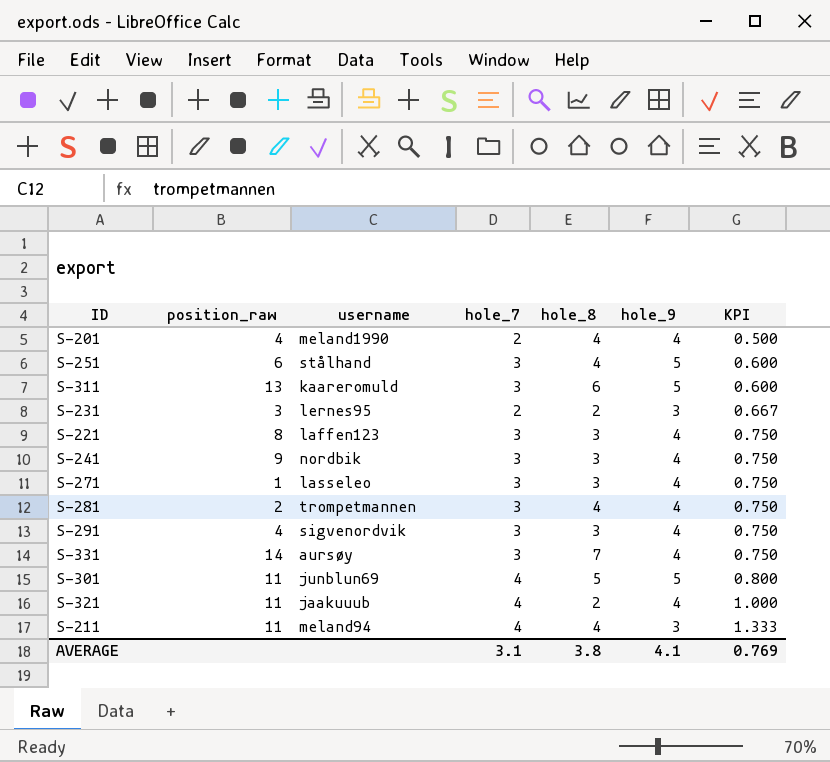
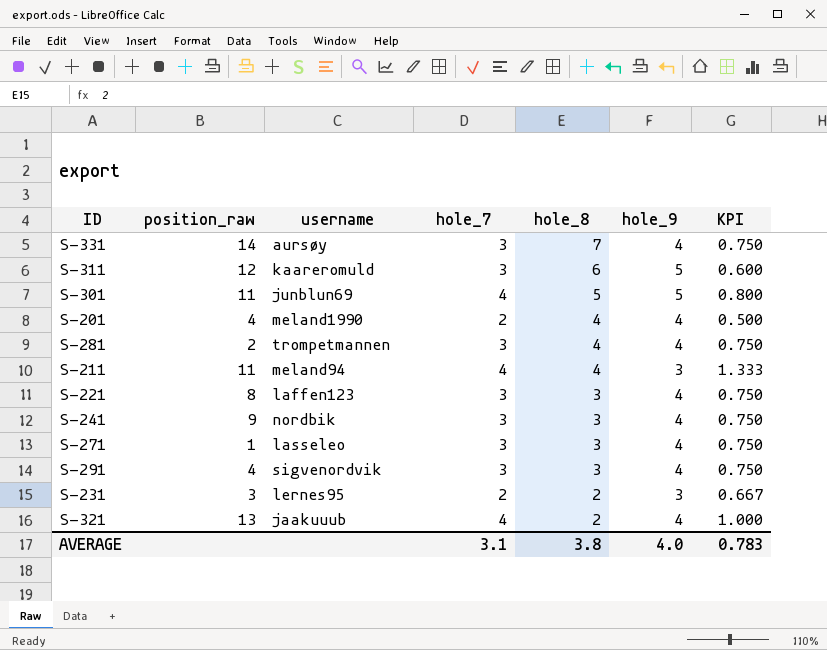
row order: KPI ascending -> hole_8 descending
row S-251: 6 | stålhand | 3 | 4 | 5 | 0.600 -> none
S-311 | position_raw: 13 -> 12
S-321 | position_raw: 11 -> 13
AVERAGE | hole_9: 4.1 -> 4.0
AVERAGE | KPI: 0.769 -> 0.783

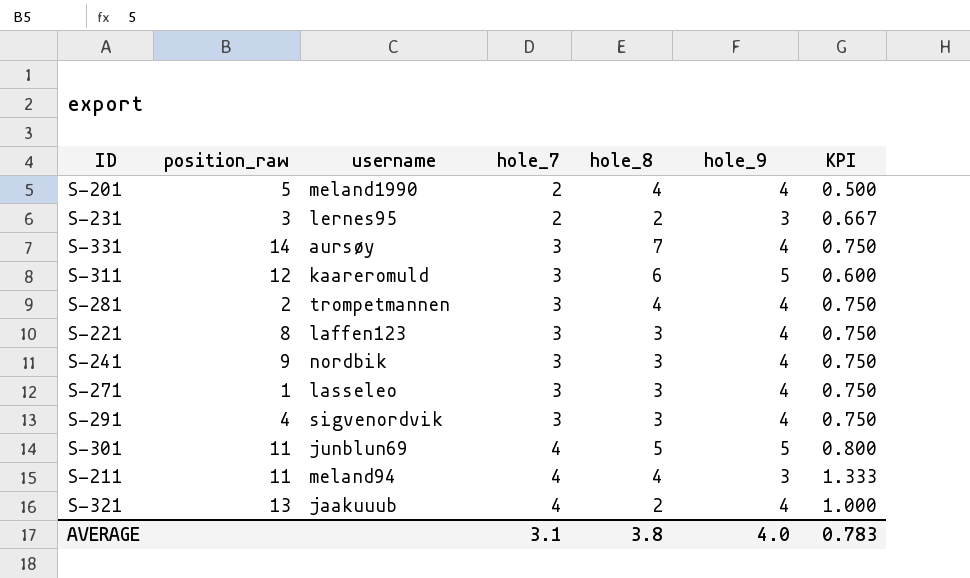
row order: hole_8 descending -> hole_7 ascending
S-201 | position_raw: 4 -> 5

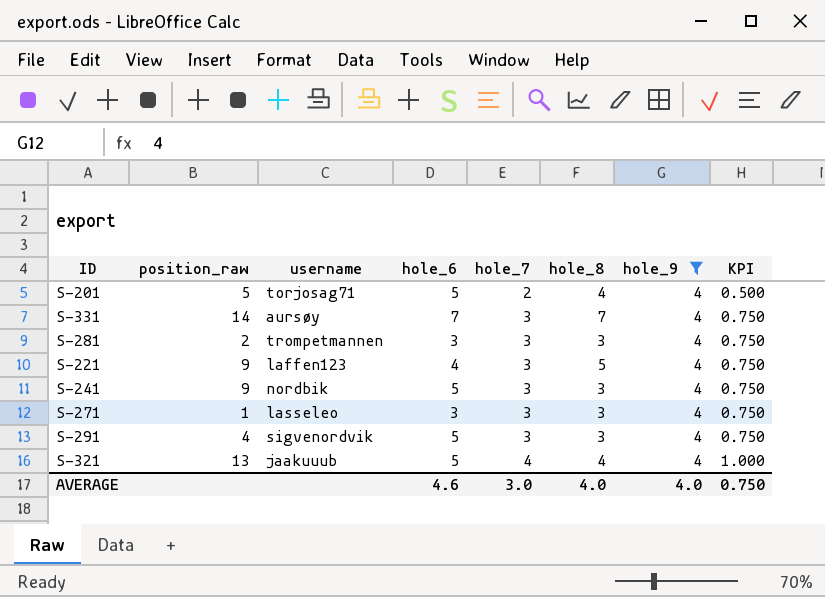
filter: none -> hole_9 = 4
column hole_6 | position: none -> 4
S-201 | username: meland1990 -> torjosag71
S-281 | hole_8: 4 -> 3
S-221 | position_raw: 8 -> 9
S-221 | hole_8: 3 -> 5
S-321 | hole_8: 2 -> 4
AVERAGE | hole_7: 3.1 -> 3.0
AVERAGE | hole_8: 3.8 -> 4.0
AVERAGE | KPI: 0.783 -> 0.750

